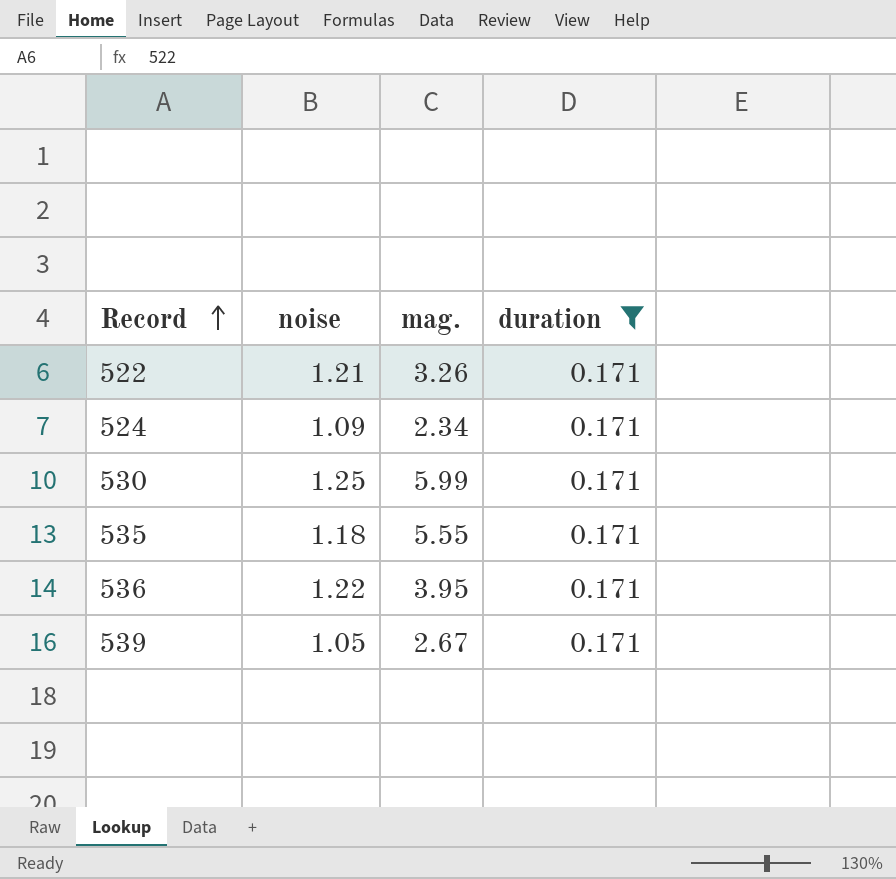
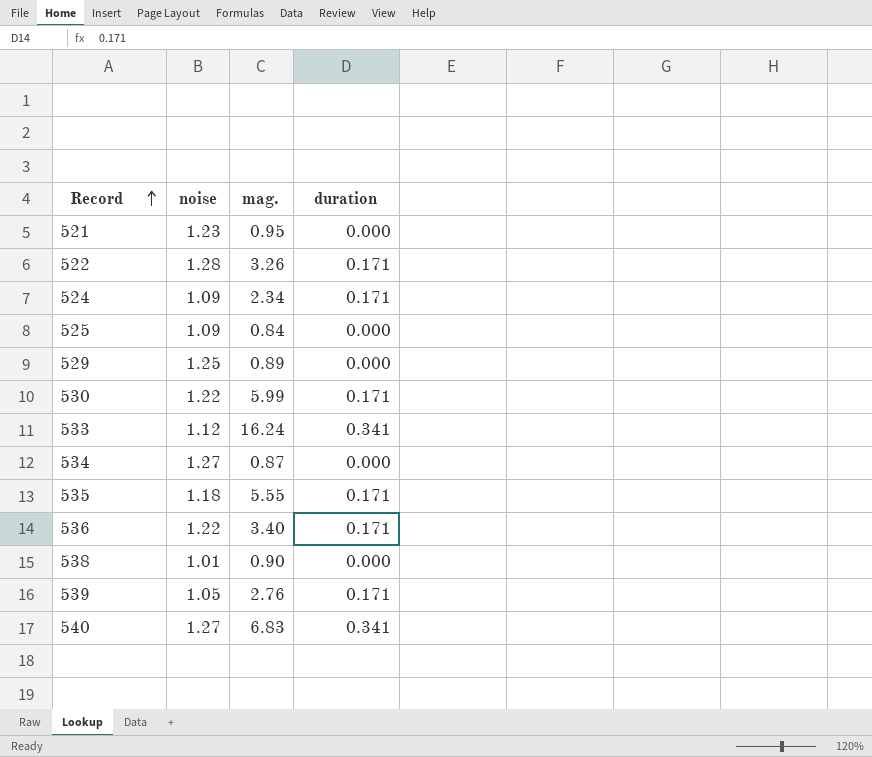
filter: duration = 0.171 -> none
522 | noise: 1.21 -> 1.28
530 | noise: 1.25 -> 1.22
536 | mag.: 3.95 -> 3.40
539 | mag.: 2.67 -> 2.76

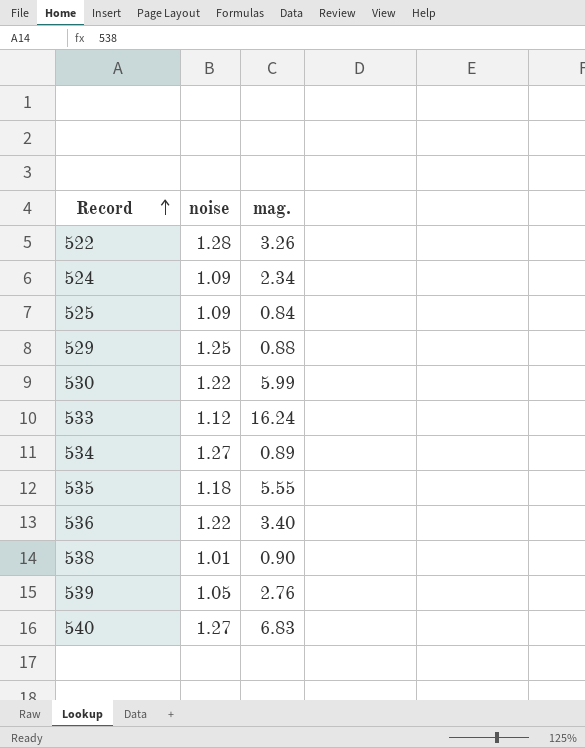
column duration | position: 4 -> none
row 521: 1.23 | 0.95 | 0.000 -> none
529 | mag.: 0.89 -> 0.88
534 | mag.: 0.87 -> 0.89

